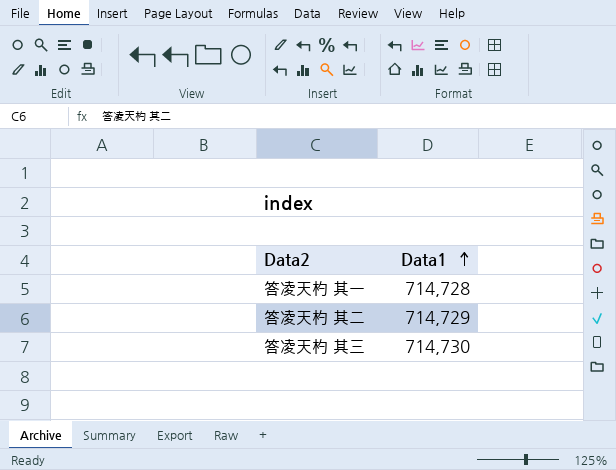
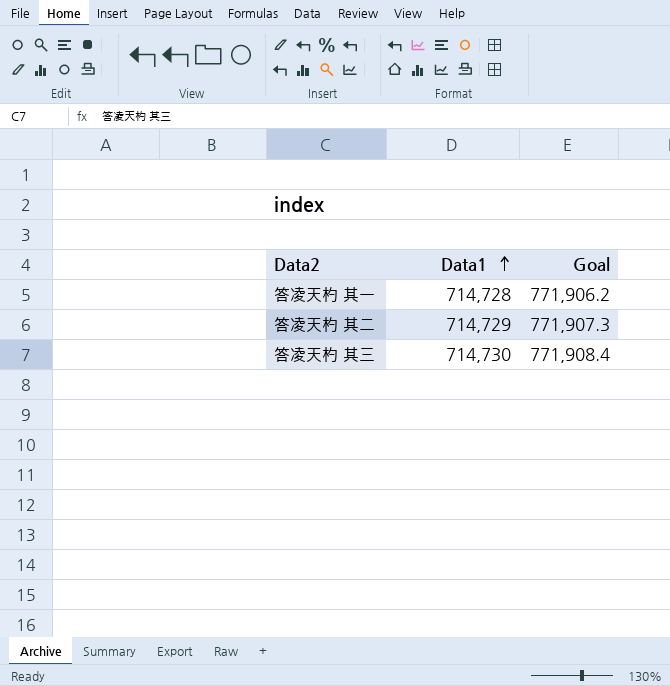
column Goal | formula: none -> [Data1] * 1.08

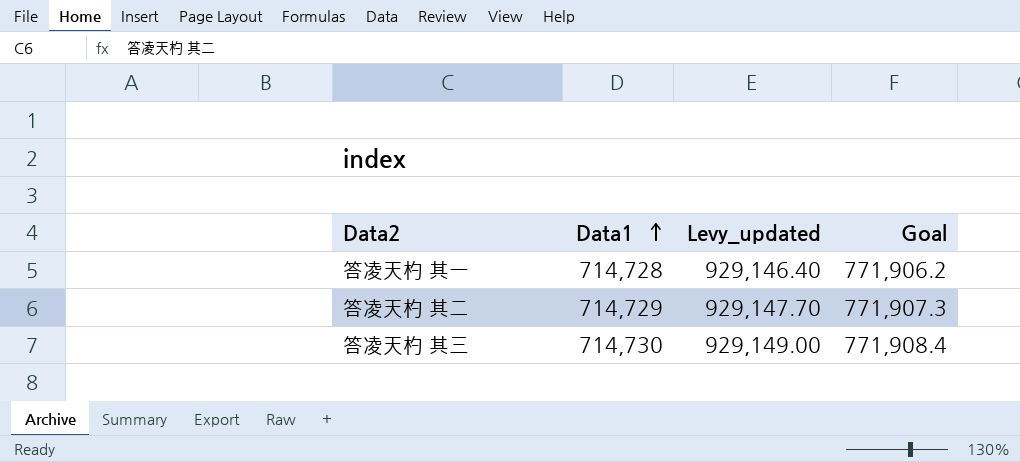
column Levy_updated | formula: none -> [Data1] * 1.3

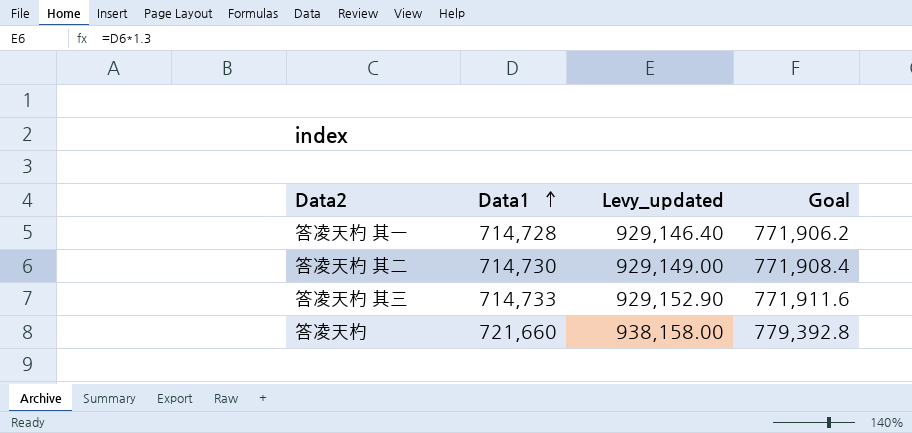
答凌天杓 其二 | Data1: 714,729 -> 714,730
答凌天杓 其二 | Levy_updated: 929,147.70 -> 929,149.00
答凌天杓 其二 | Goal: 771,907.3 -> 771,908.4
答凌天杓 其三 | Data1: 714,730 -> 714,733
答凌天杓 其三 | Levy_updated: 929,149.00 -> 929,152.90
答凌天杓 其三 | Goal: 771,908.4 -> 771,911.6
row 答凌天杓: none -> 721,660 | 938,158.00 | 779,392.8

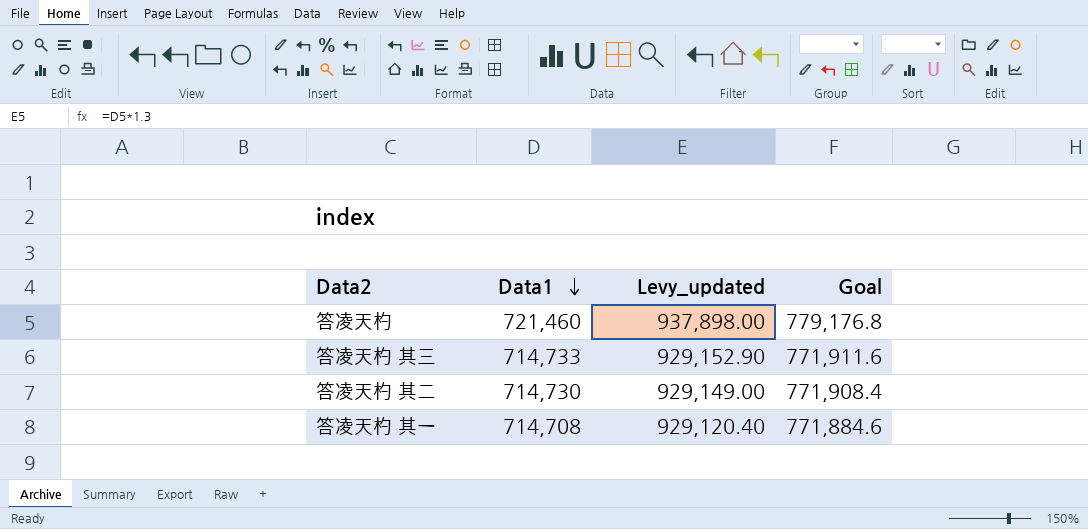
row order: Data1 ascending -> Data1 descending
答凌天杓 | Data1: 721,660 -> 721,460
答凌天杓 | Levy_updated: 938,158.00 -> 937,898.00
答凌天杓 | Goal: 779,392.8 -> 779,176.8
答凌天杓 其一 | Data1: 714,728 -> 714,708
答凌天杓 其一 | Levy_updated: 929,146.40 -> 929,120.40
答凌天杓 其一 | Goal: 771,906.2 -> 771,884.6

